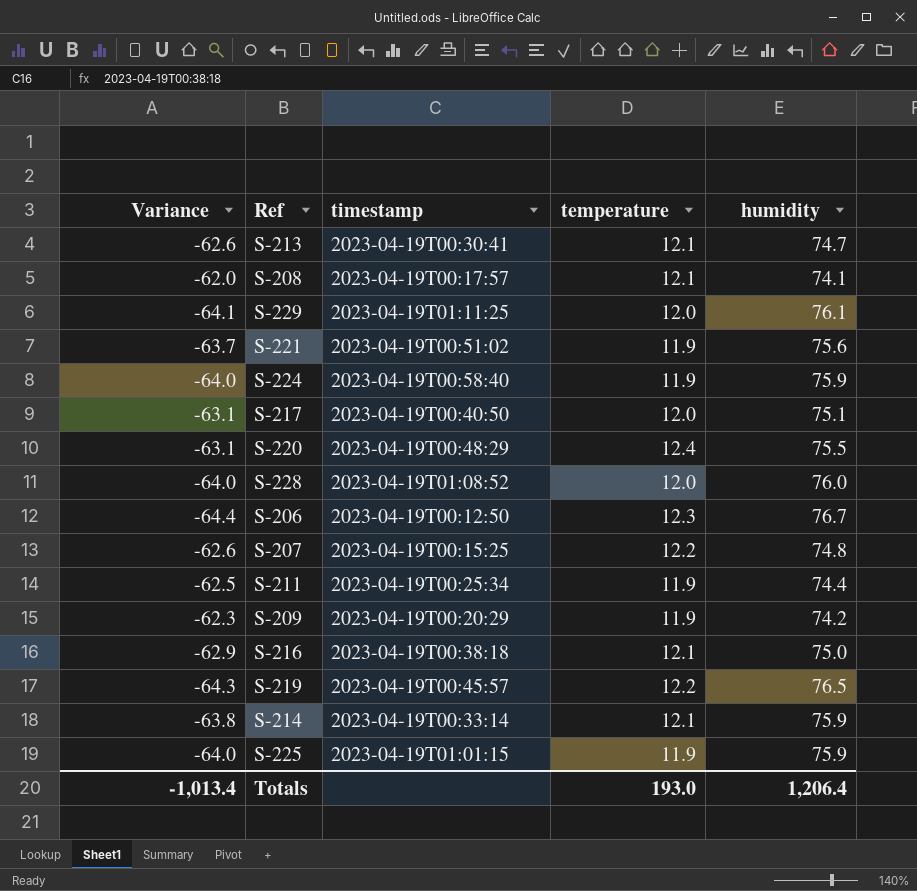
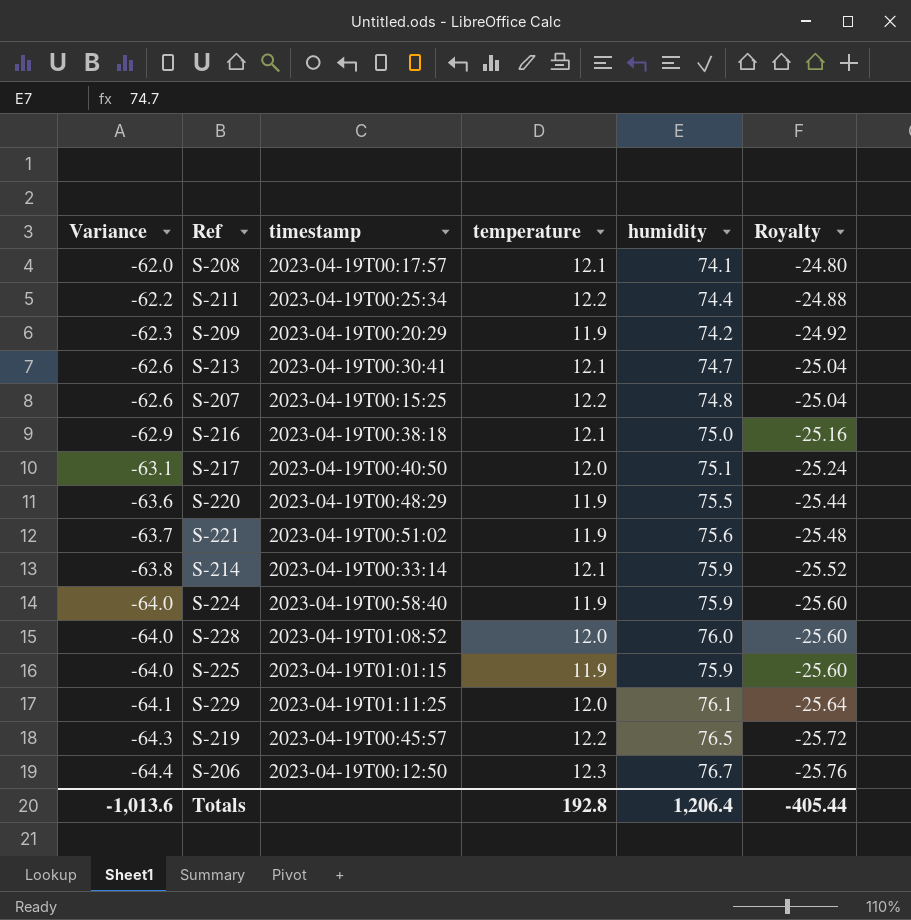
row order: none -> Variance descending
column Royalty | formula: none -> [Variance] * 0.4
S-211 | Variance: -62.5 -> -62.2
S-211 | temperature: 11.9 -> 12.2
S-220 | Variance: -63.1 -> -63.6
S-220 | temperature: 12.4 -> 11.9
Totals | Variance: -1,013.4 -> -1,013.6
Totals | temperature: 193.0 -> 192.8

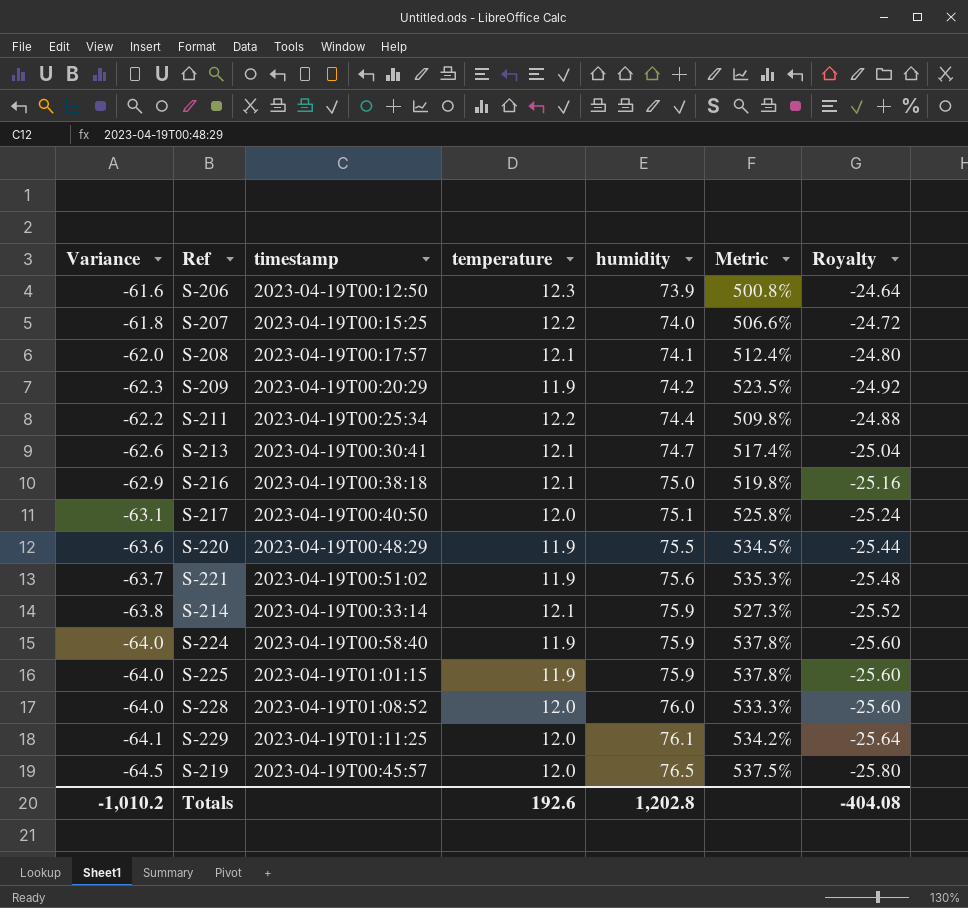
row order: Variance descending -> humidity ascending
column Metric | formula: none -> ([humidity] - [temperature]) / [temperature]
S-206 | Variance: -64.4 -> -61.6
S-206 | humidity: 76.7 -> 73.9
S-206 | Royalty: -25.76 -> -24.64
S-207 | Variance: -62.6 -> -61.8
S-207 | humidity: 74.8 -> 74.0
S-207 | Royalty: -25.04 -> -24.72
S-219 | Variance: -64.3 -> -64.5
S-219 | temperature: 12.2 -> 12.0
S-219 | Royalty: -25.72 -> -25.80
Totals | Variance: -1,013.6 -> -1,010.2
Totals | temperature: 192.8 -> 192.6
Totals | humidity: 1,206.4 -> 1,202.8
Totals | Royalty: -405.44 -> -404.08

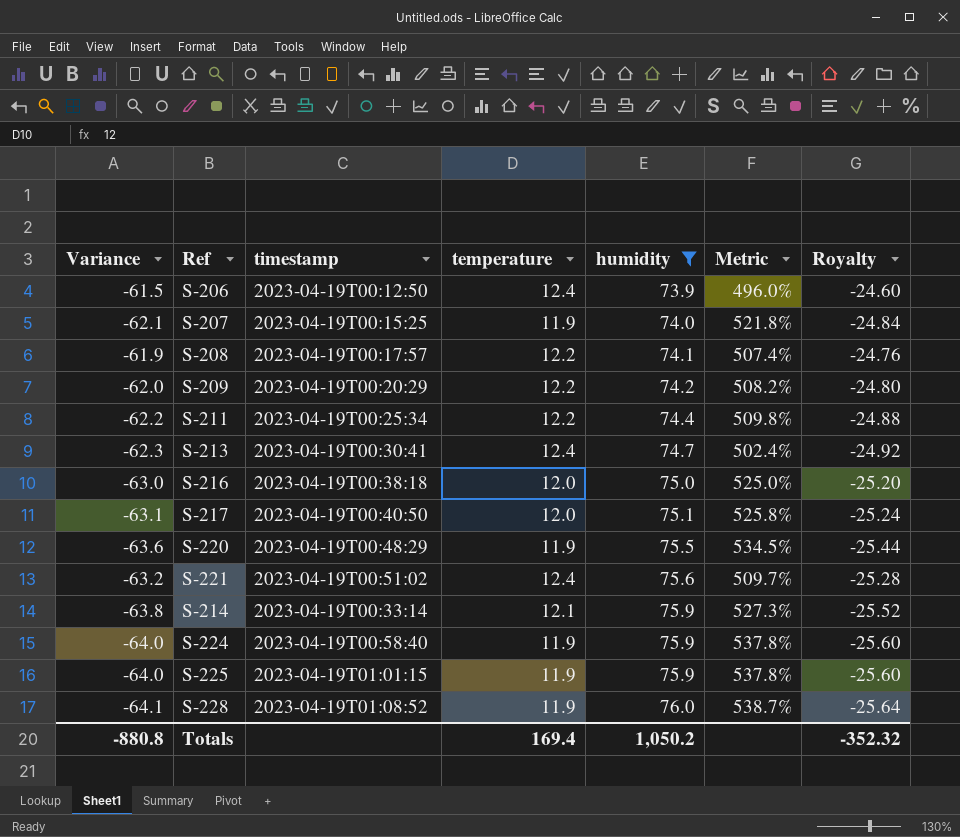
filter: none -> humidity <= 76.0
S-206 | Variance: -61.6 -> -61.5
S-206 | temperature: 12.3 -> 12.4
S-206 | Metric: 500.8% -> 496.0%
S-206 | Royalty: -24.64 -> -24.60
S-207 | Variance: -61.8 -> -62.1
S-207 | temperature: 12.2 -> 11.9
S-207 | Metric: 506.6% -> 521.8%
S-207 | Royalty: -24.72 -> -24.84
S-208 | Variance: -62.0 -> -61.9
S-208 | temperature: 12.1 -> 12.2
S-208 | Metric: 512.4% -> 507.4%
S-208 | Royalty: -24.80 -> -24.76
S-209 | Variance: -62.3 -> -62.0
S-209 | temperature: 11.9 -> 12.2
S-209 | Metric: 523.5% -> 508.2%
S-209 | Royalty: -24.92 -> -24.80
S-213 | Variance: -62.6 -> -62.3
S-213 | temperature: 12.1 -> 12.4
S-213 | Metric: 517.4% -> 502.4%
S-213 | Royalty: -25.04 -> -24.92
S-216 | Variance: -62.9 -> -63.0
S-216 | temperature: 12.1 -> 12.0
S-216 | Metric: 519.8% -> 525.0%
S-216 | Royalty: -25.16 -> -25.20
S-221 | Variance: -63.7 -> -63.2
S-221 | temperature: 11.9 -> 12.4
S-221 | Metric: 535.3% -> 509.7%
S-221 | Royalty: -25.48 -> -25.28
S-228 | Variance: -64.0 -> -64.1
S-228 | temperature: 12.0 -> 11.9
S-228 | Metric: 533.3% -> 538.7%
S-228 | Royalty: -25.60 -> -25.64
Totals | Variance: -1,010.2 -> -880.8
Totals | temperature: 192.6 -> 169.4
Totals | humidity: 1,202.8 -> 1,050.2
Totals | Royalty: -404.08 -> -352.32

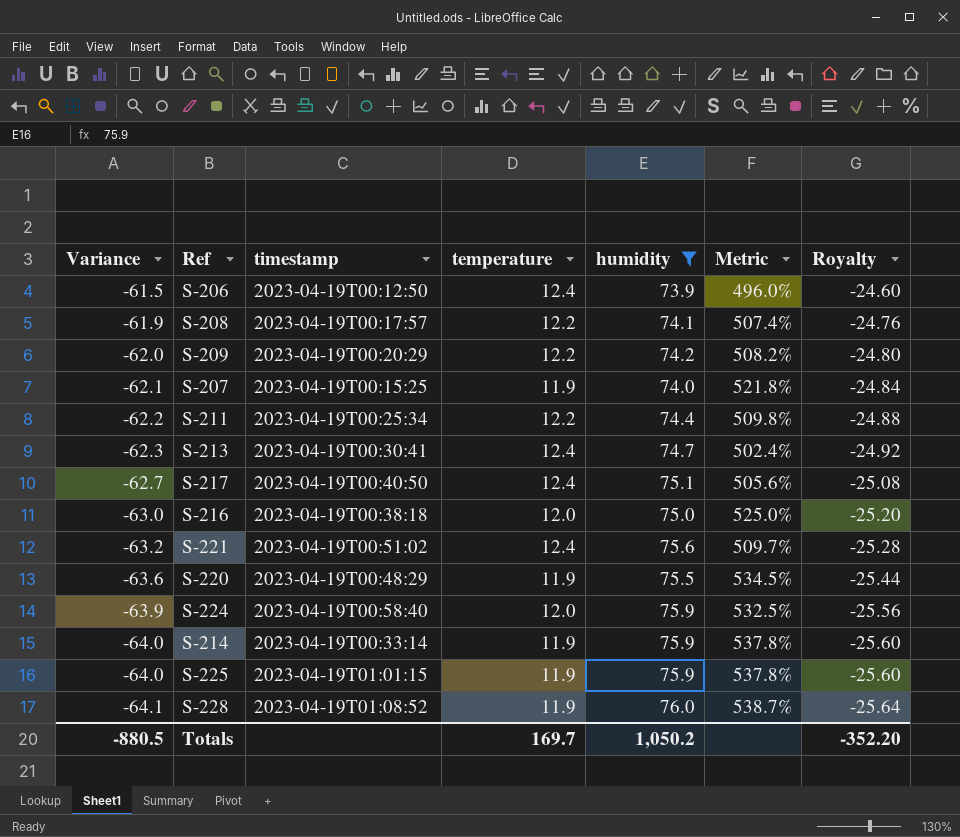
row order: humidity ascending -> Variance descending
S-217 | Variance: -63.1 -> -62.7
S-217 | temperature: 12.0 -> 12.4
S-217 | Metric: 525.8% -> 505.6%
S-217 | Royalty: -25.24 -> -25.08
S-224 | Variance: -64.0 -> -63.9
S-224 | temperature: 11.9 -> 12.0
S-224 | Metric: 537.8% -> 532.5%
S-224 | Royalty: -25.60 -> -25.56
S-214 | Variance: -63.8 -> -64.0
S-214 | temperature: 12.1 -> 11.9
S-214 | Metric: 527.3% -> 537.8%
S-214 | Royalty: -25.52 -> -25.60
Totals | Variance: -880.8 -> -880.5
Totals | temperature: 169.4 -> 169.7
Totals | Royalty: -352.32 -> -352.20

